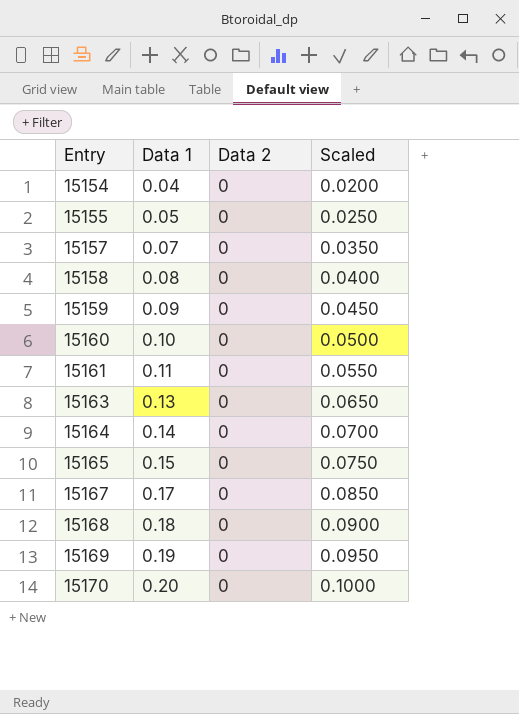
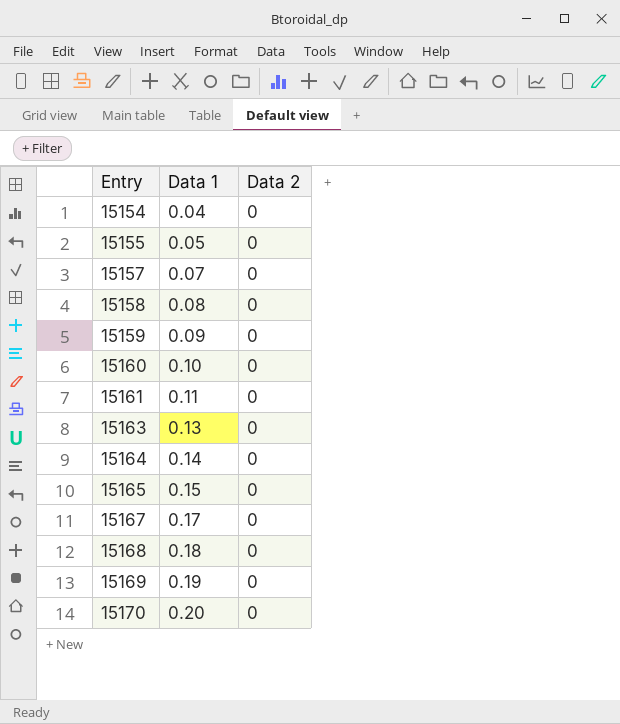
column Scaled | formula: [Data 1] * 0.5 -> none

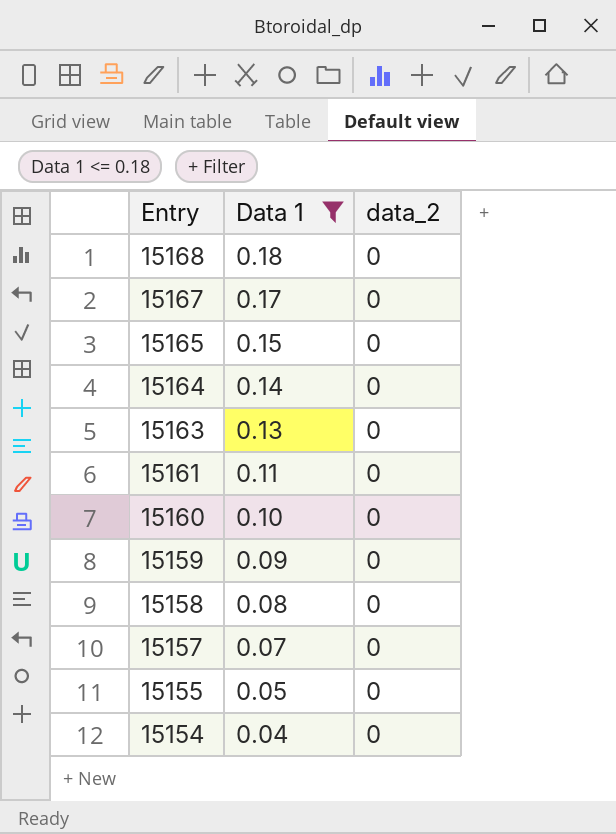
filter: none -> Data 1 <= 0.18
row order: Entry ascending -> Entry descending
column name: Data 2 -> data_2

